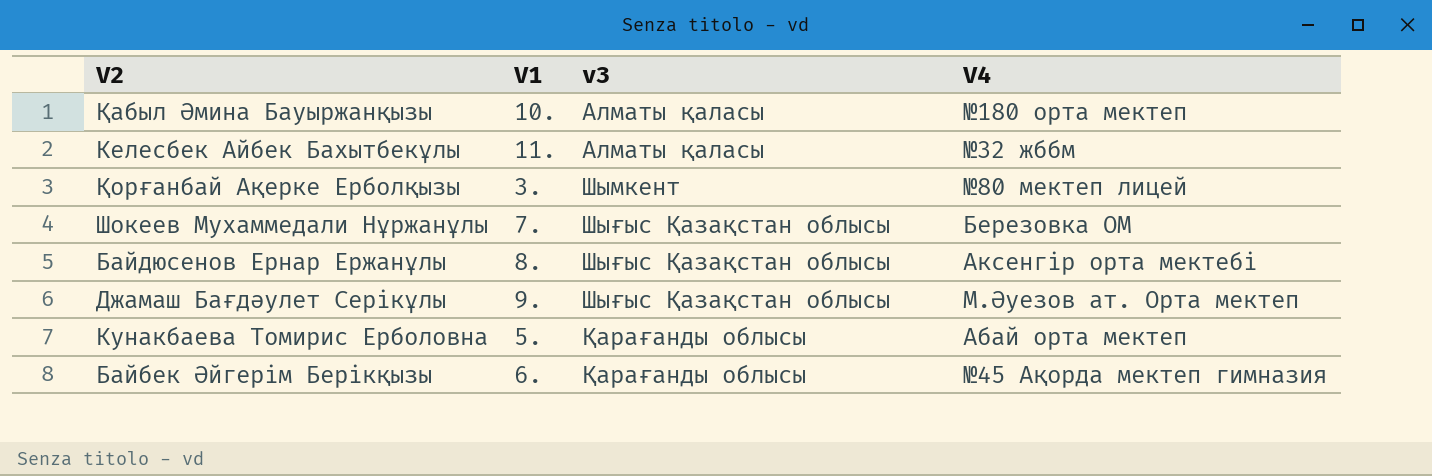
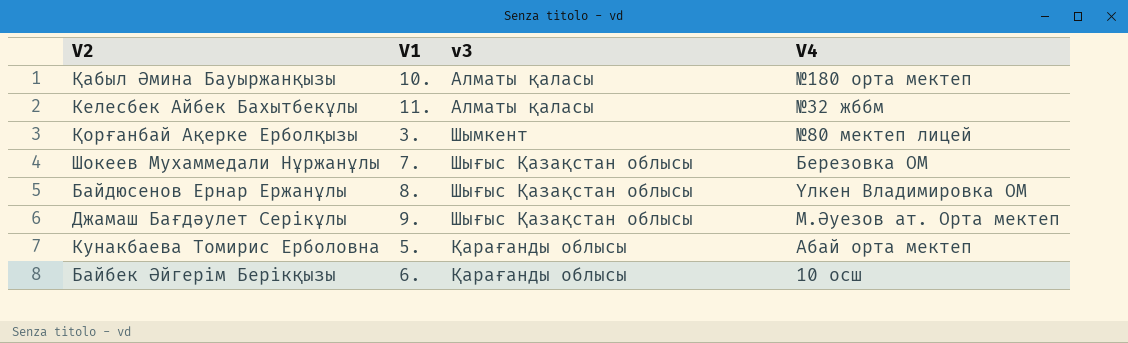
Байдюсенов Ернар Ержанұлы | V4: Аксенгір орта мектебі -> Үлкен Владимировка ОМ
Байбек Әйгерім Берікқызы | V4: №45 Ақорда мектеп гимназия -> 10 осш

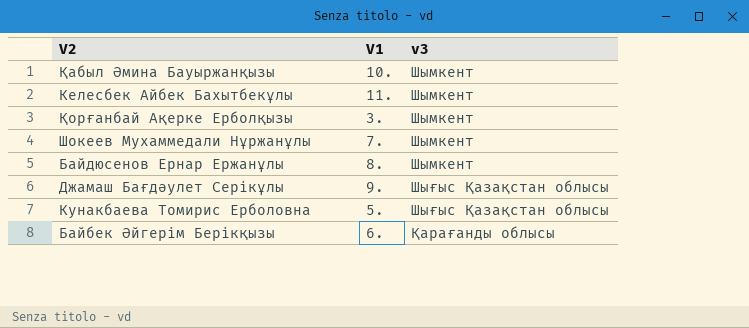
column V4 | position: 4 -> none
Қабыл Әмина Бауыржанқызы | v3: Алматы қаласы -> Шымкент
Келесбек Айбек Бахытбекұлы | v3: Алматы қаласы -> Шымкент
Шокеев Мухаммедали Нұржанұлы | v3: Шығыс Қазақстан облысы -> Шымкент
Байдюсенов Ернар Ержанұлы | v3: Шығыс Қазақстан облысы -> Шымкент
Кунакбаева Томирис Ерболовна | v3: Қарағанды облысы -> Шығыс Қазақстан облысы

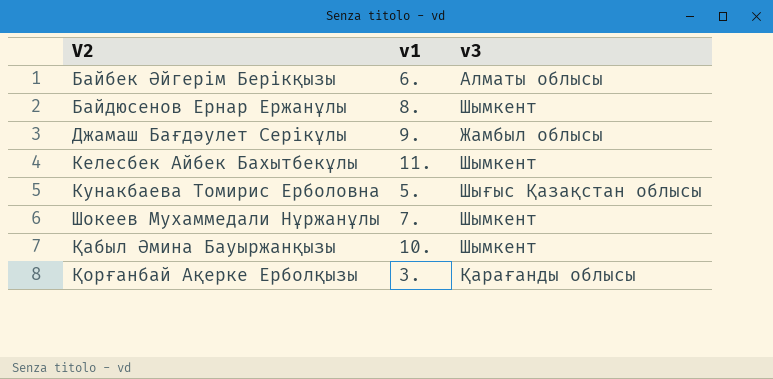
row order: v3 ascending -> V2 ascending
column name: V1 -> v1
Байбек Әйгерім Берікқызы | v3: Қарағанды облысы -> Алматы облысы
Джамаш Бағдәулет Серікұлы | v3: Шығыс Қазақстан облысы -> Жамбыл облысы
Қорғанбай Ақерке Ерболқызы | v3: Шымкент -> Қарағанды облысы

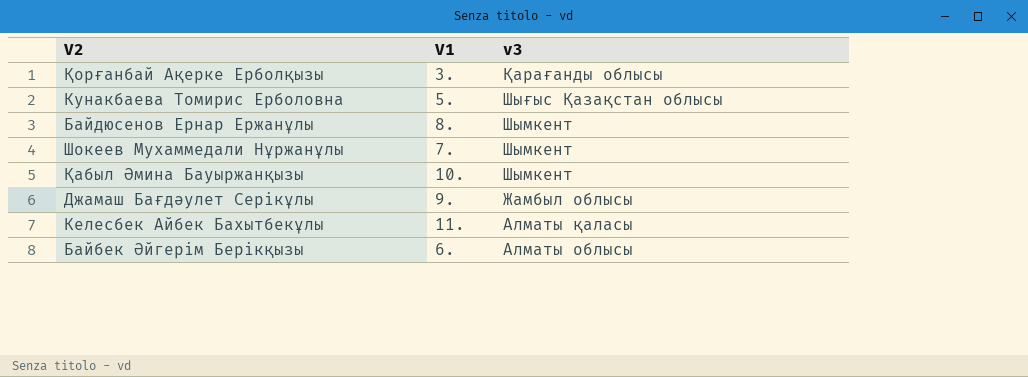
row order: V2 ascending -> v3 descending
column name: v1 -> V1
Келесбек Айбек Бахытбекұлы | v3: Шымкент -> Алматы қаласы

